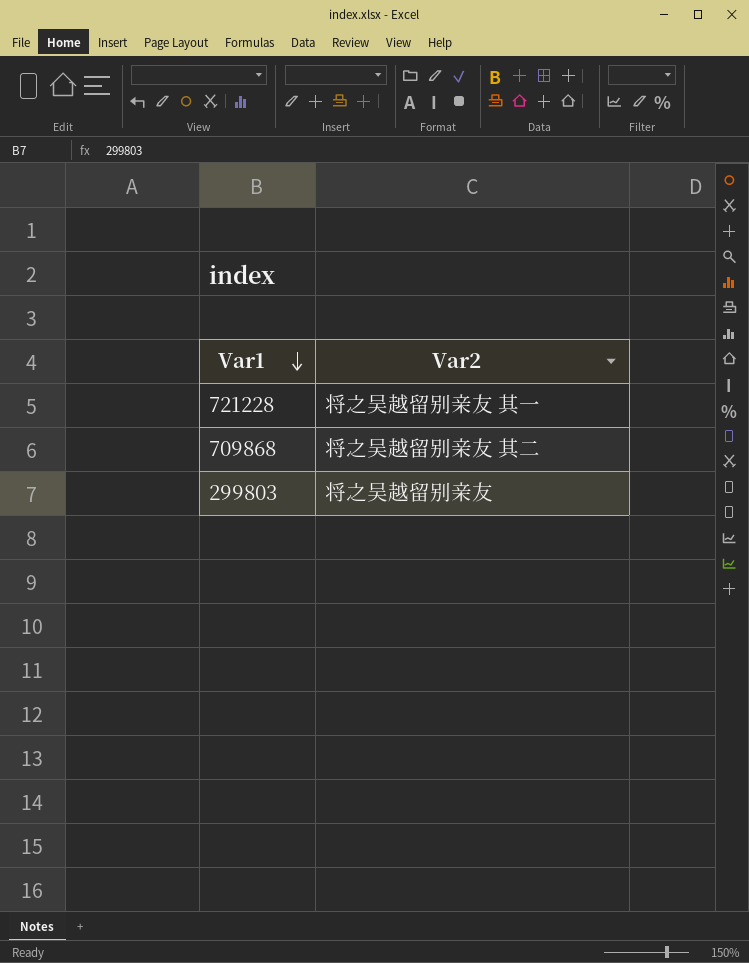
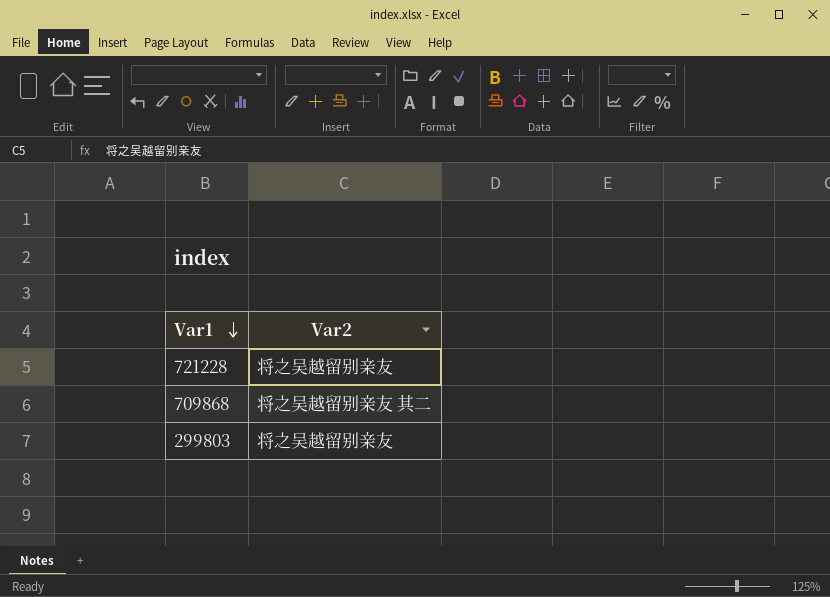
721228 | Var2: 将之吴越留别亲友 其一 -> 将之吴越留别亲友

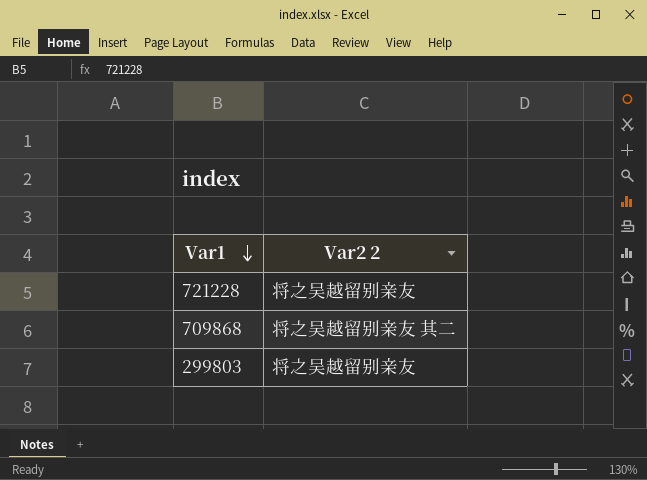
column name: Var2 -> Var2 2

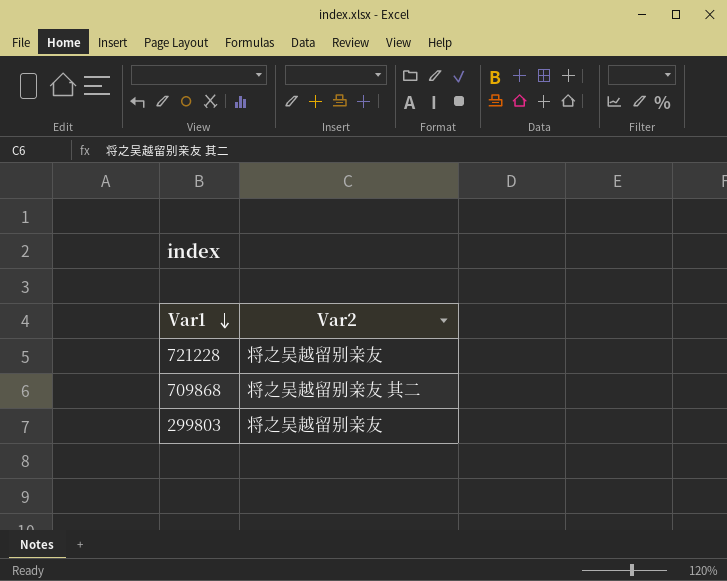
column name: Var2 2 -> Var2

